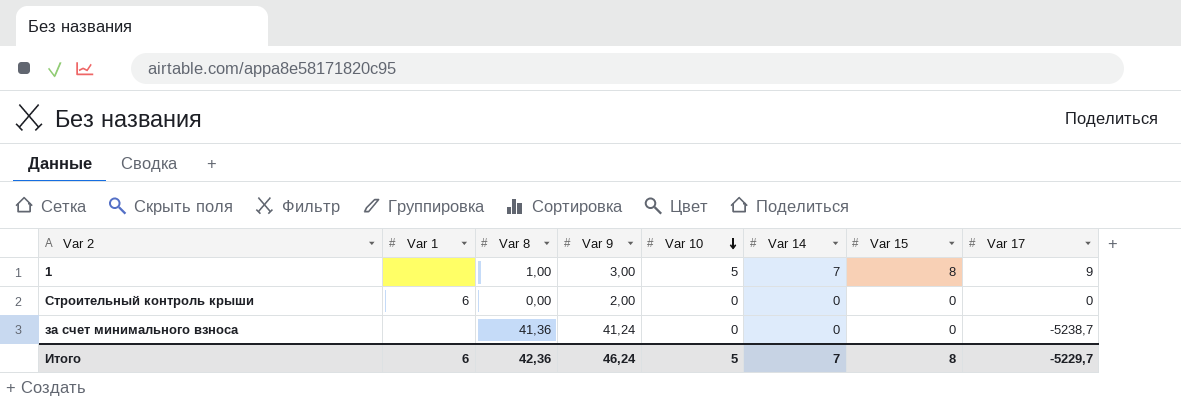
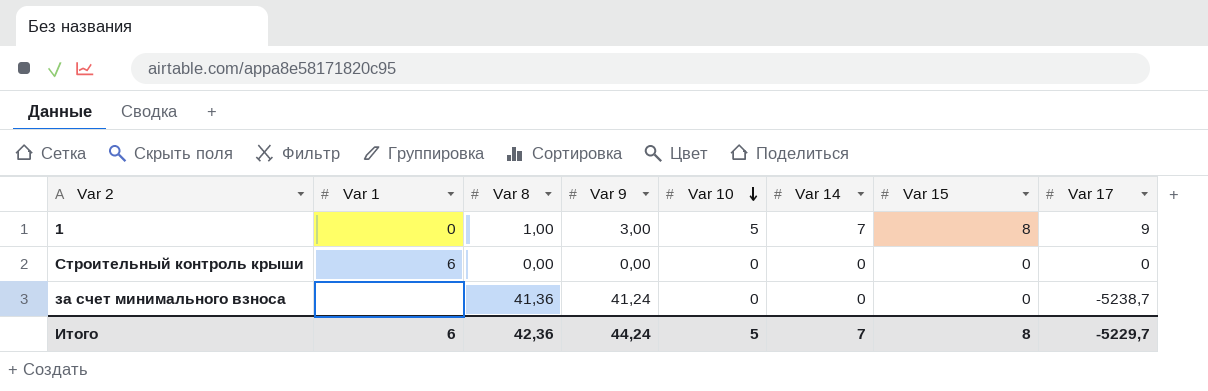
1 | Var 1: none -> 0
Строительный контроль крыши | Var 9: 2,00 -> 0,00
Итого | Var 9: 46,24 -> 44,24

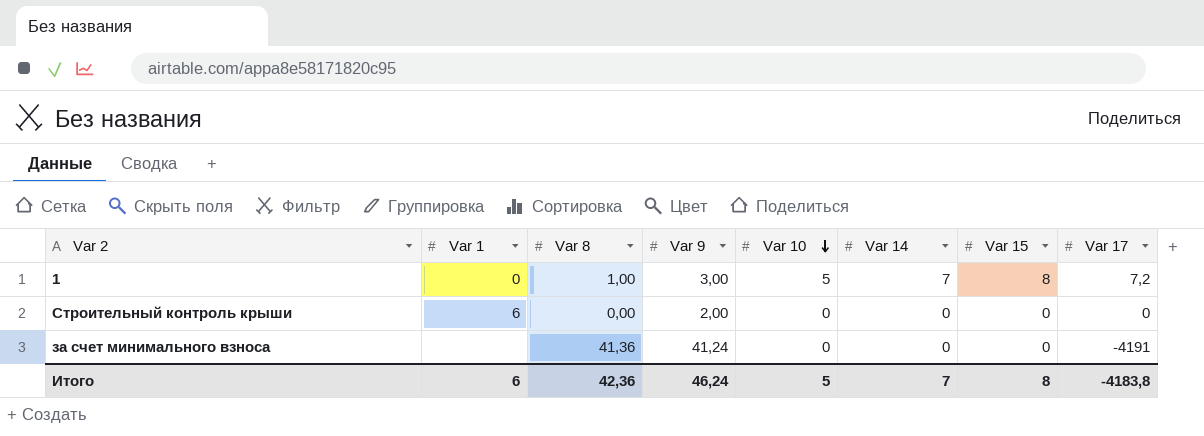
1 | Var 17: 9 -> 7,2
Строительный контроль крыши | Var 9: 0,00 -> 2,00
за счет минимального взноса | Var 17: -5238,7 -> -4191
Итого | Var 9: 44,24 -> 46,24
Итого | Var 17: -5229,7 -> -4183,8

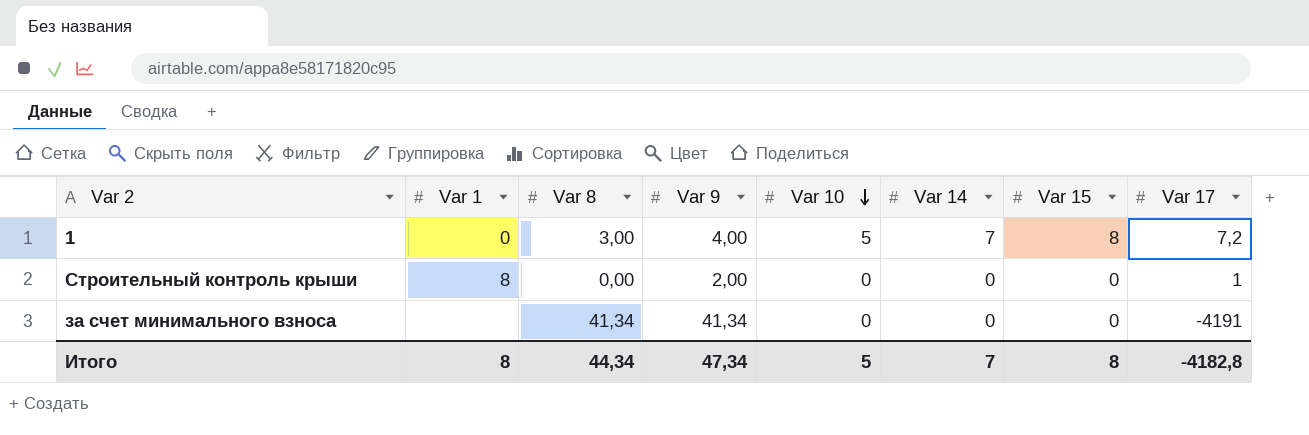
1 | Var 8: 1,00 -> 3,00
1 | Var 9: 3,00 -> 4,00
Строительный контроль крыши | Var 1: 6 -> 8
Строительный контроль крыши | Var 17: 0 -> 1
за счет минимального взноса | Var 8: 41,36 -> 41,34
за счет минимального взноса | Var 9: 41,24 -> 41,34
Итого | Var 1: 6 -> 8
Итого | Var 8: 42,36 -> 44,34
Итого | Var 9: 46,24 -> 47,34
Итого | Var 17: -4183,8 -> -4182,8

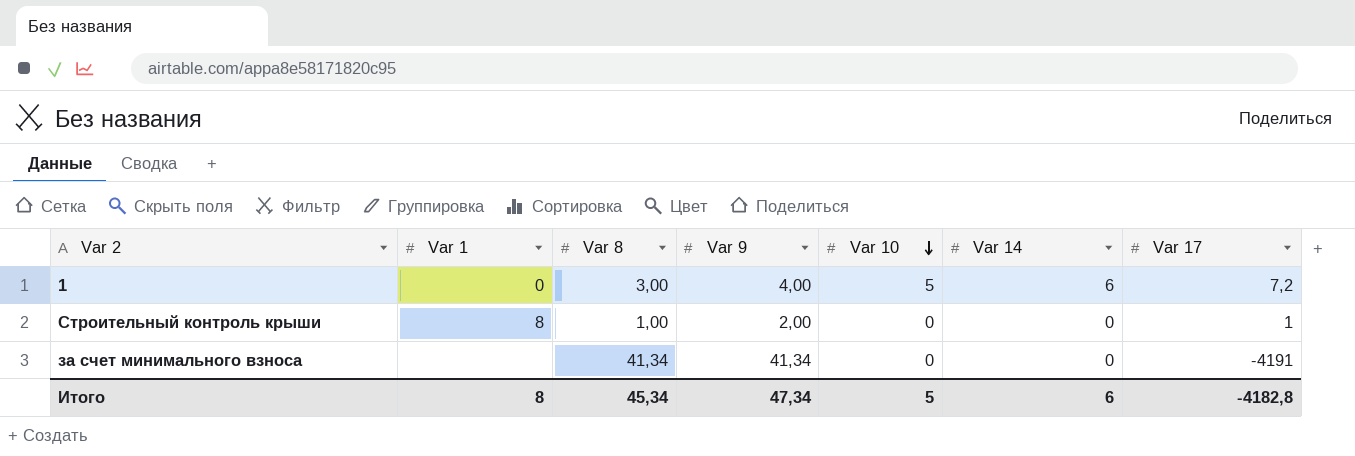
column Var 15 | position: 7 -> none
1 | Var 14: 7 -> 6
Строительный контроль крыши | Var 8: 0,00 -> 1,00
Итого | Var 8: 44,34 -> 45,34
Итого | Var 14: 7 -> 6

